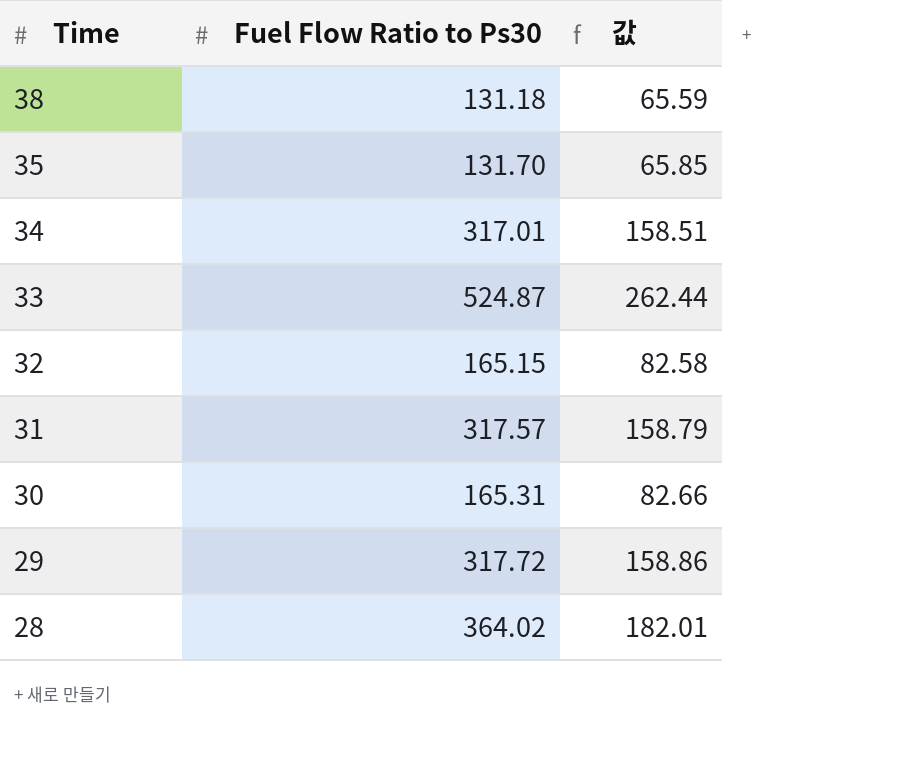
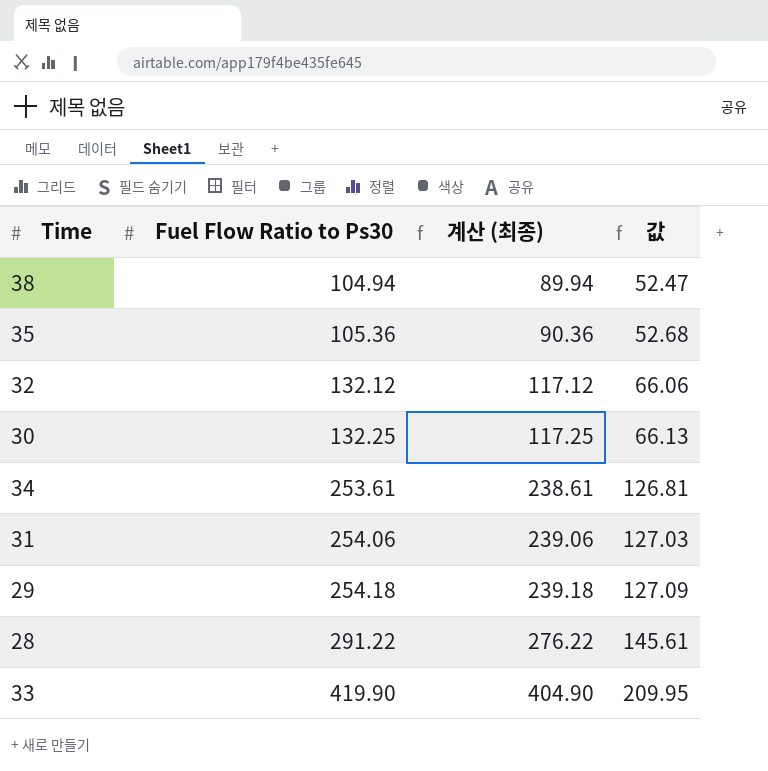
row order: Time descending -> Fuel Flow Ratio to Ps30 ascending
column 계산 (최종) | formula: none -> [Fuel Flow Ratio to Ps30] - 15
38 | Fuel Flow Ratio to Ps30: 131.18 -> 104.94
38 | 값: 65.59 -> 52.47
35 | Fuel Flow Ratio to Ps30: 131.70 -> 105.36
35 | 값: 65.85 -> 52.68
32 | Fuel Flow Ratio to Ps30: 165.15 -> 132.12
32 | 값: 82.58 -> 66.06
30 | Fuel Flow Ratio to Ps30: 165.31 -> 132.25
30 | 값: 82.66 -> 66.13
34 | Fuel Flow Ratio to Ps30: 317.01 -> 253.61
34 | 값: 158.51 -> 126.81
31 | Fuel Flow Ratio to Ps30: 317.57 -> 254.06
31 | 값: 158.79 -> 127.03
29 | Fuel Flow Ratio to Ps30: 317.72 -> 254.18
29 | 값: 158.86 -> 127.09
28 | Fuel Flow Ratio to Ps30: 364.02 -> 291.22
28 | 값: 182.01 -> 145.61
33 | Fuel Flow Ratio to Ps30: 524.87 -> 419.90
33 | 값: 262.44 -> 209.95

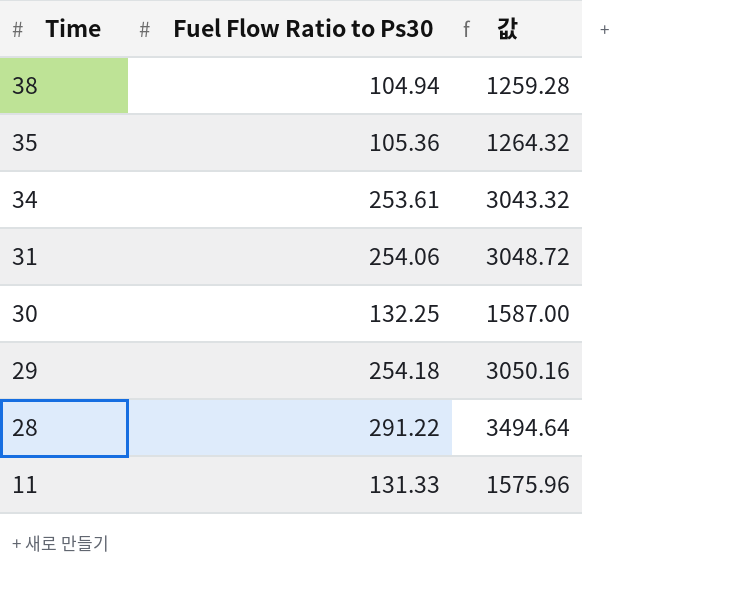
row order: Fuel Flow Ratio to Ps30 ascending -> Time descending
column 계산 (최종) | formula: [Fuel Flow Ratio to Ps30] - 15 -> none
column 값 | formula: [Fuel Flow Ratio to Ps30] * 0.5 -> [Fuel Flow Ratio to Ps30] * 12
row 32: 132.12 | 117.12 | 66.06 -> none
row 33: 419.90 | 404.90 | 209.95 -> none
row 11: none -> 131.33 | 1575.96

